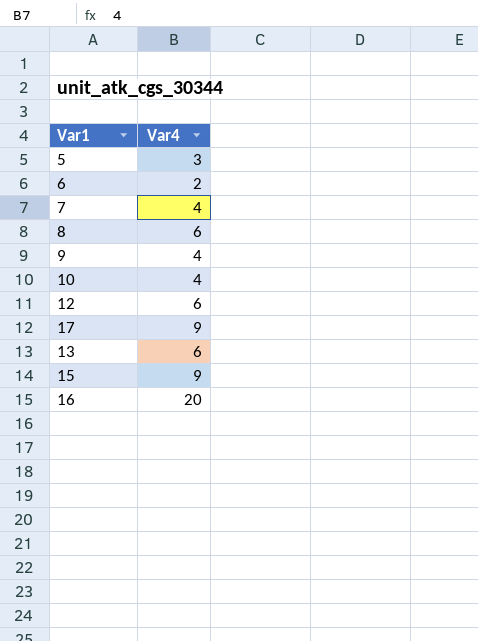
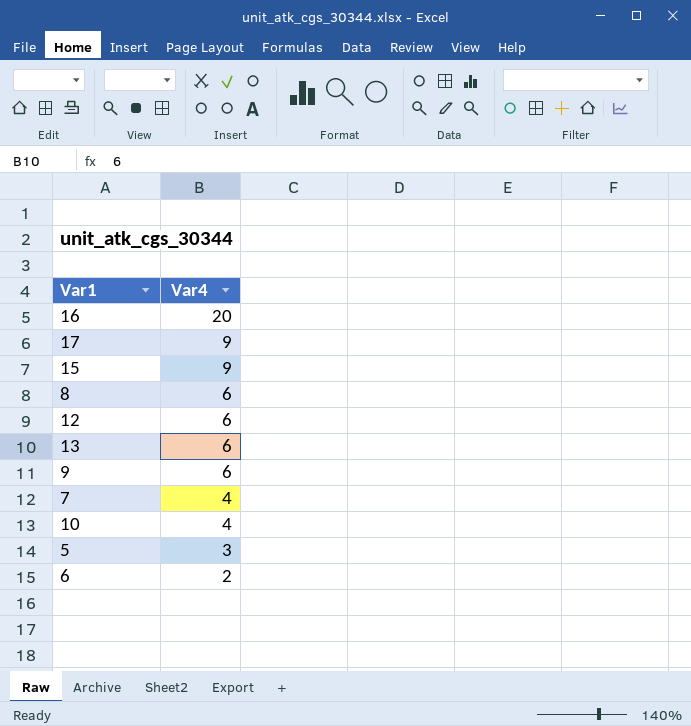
row order: none -> Var4 descending
9 | Var4: 4 -> 6

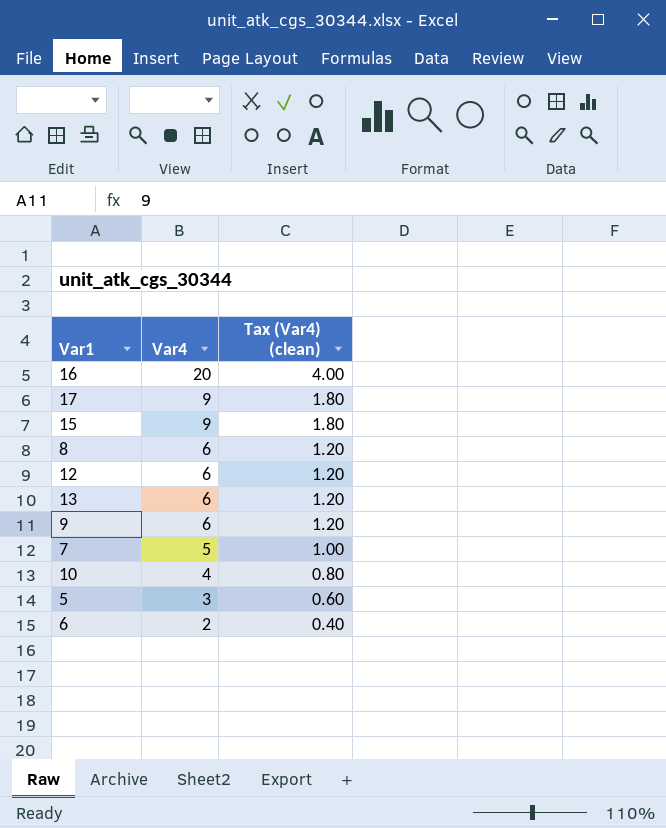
column Tax (Var4) (clean) | formula: none -> [Var4] * 0.2
7 | Var4: 4 -> 5

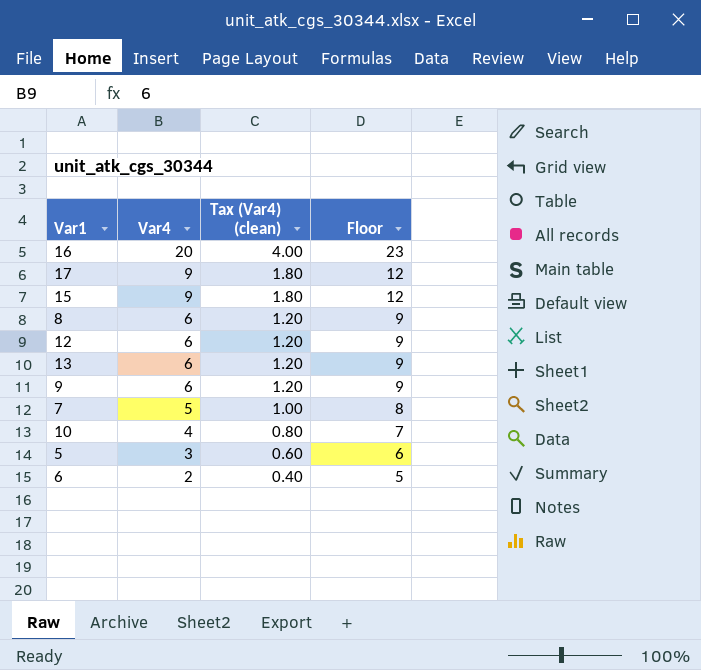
column Floor | formula: none -> [Var4] + 3

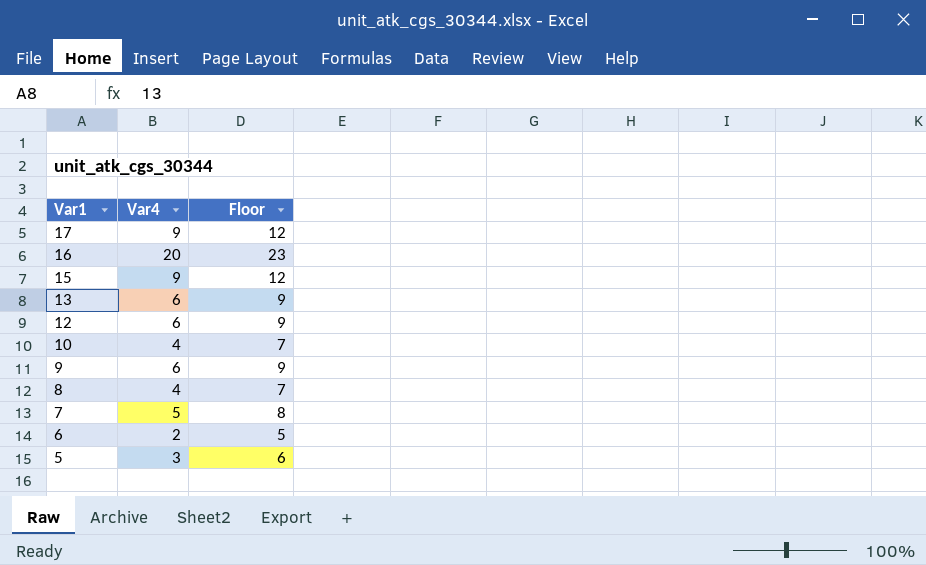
row order: Var4 descending -> Var1 descending
column Tax (Var4) (clean) | formula: [Var4] * 0.2 -> none
8 | Var4: 6 -> 4
8 | Floor: 9 -> 7

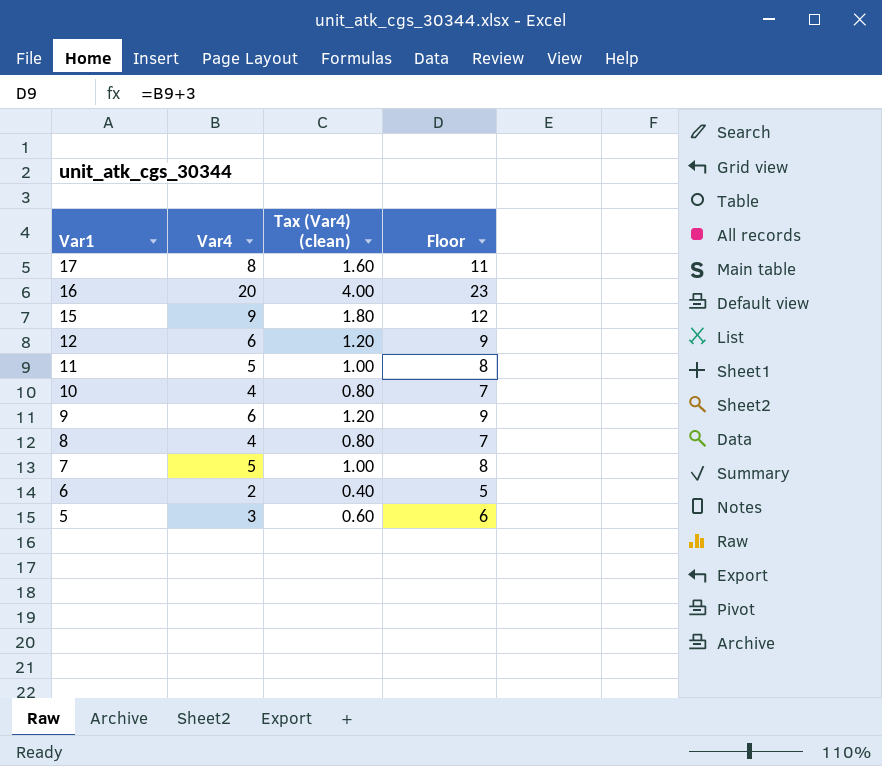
column Tax (Var4) (clean) | formula: none -> [Var4] * 0.2
row 13: 6 | 9 -> none
17 | Var4: 9 -> 8
17 | Floor: 12 -> 11
row 11: none -> 5 | 1.00 | 8

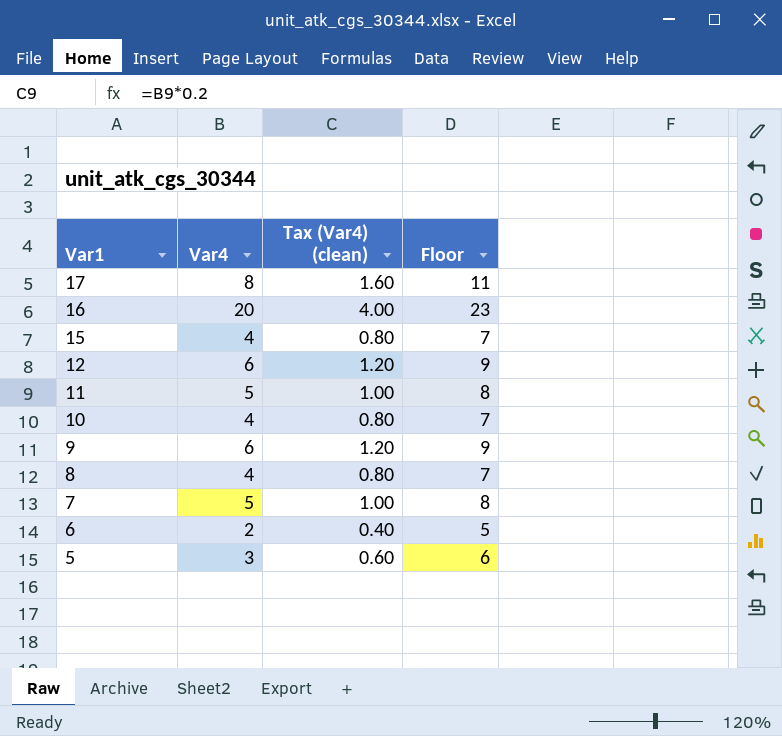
15 | Var4: 9 -> 4
15 | Tax (Var4) (clean): 1.80 -> 0.80
15 | Floor: 12 -> 7

